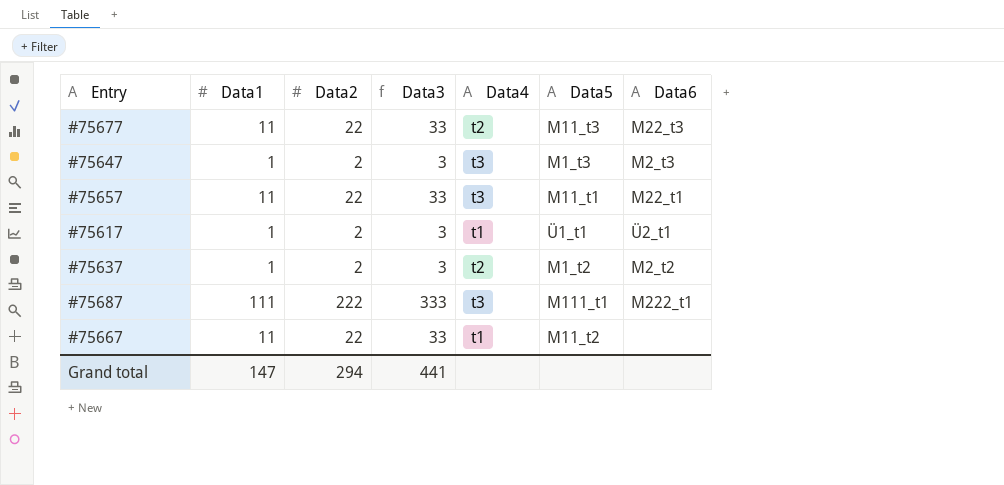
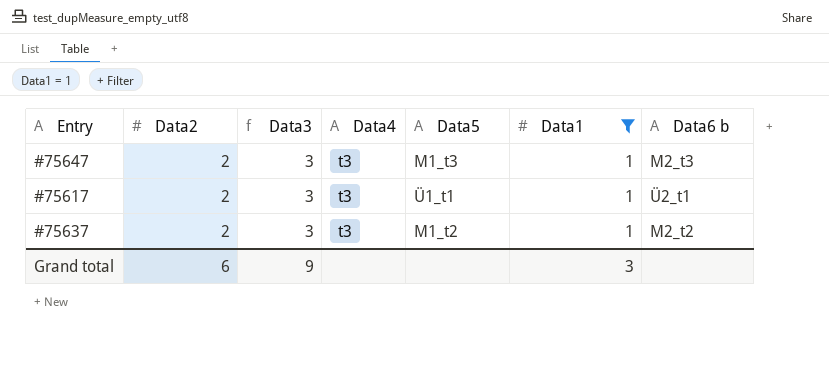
filter: none -> Data1 = 1
column Data1 | position: 2 -> 6
column name: Data6 -> Data6 b
#75617 | Data4: t1 -> t3
#75637 | Data4: t2 -> t3
Grand total | Data2: 294 -> 6
Grand total | Data3: 441 -> 9
Grand total | Data1: 147 -> 3

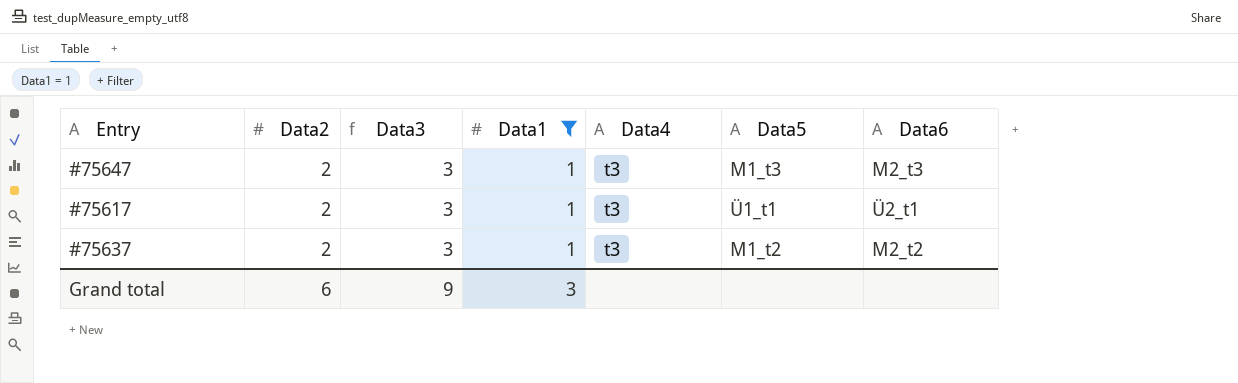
column Data1 | position: 6 -> 4
column name: Data6 b -> Data6

